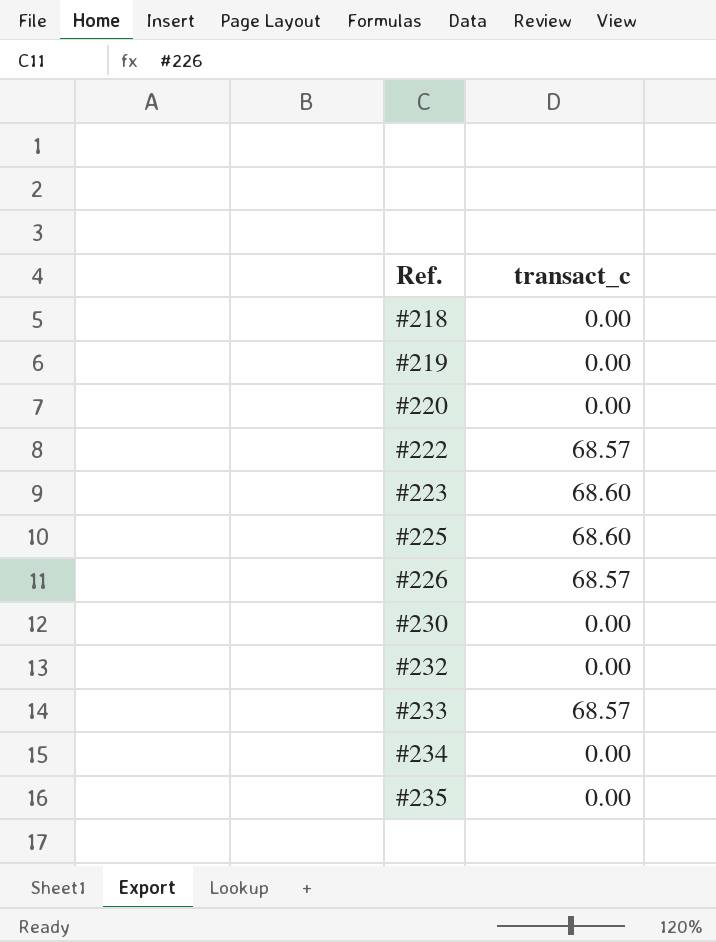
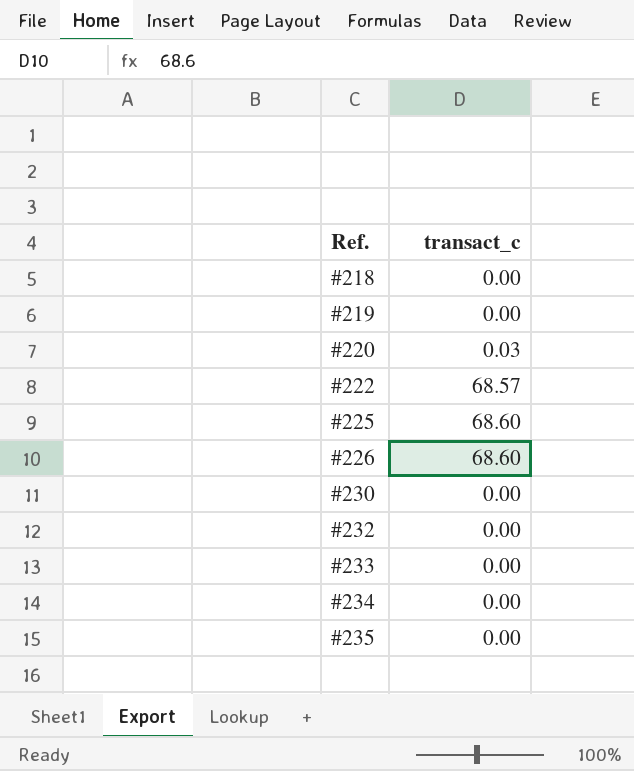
row #223: 68.60 -> none
#220 | transact_c: 0.00 -> 0.03
#226 | transact_c: 68.57 -> 68.60
#233 | transact_c: 68.57 -> 0.00

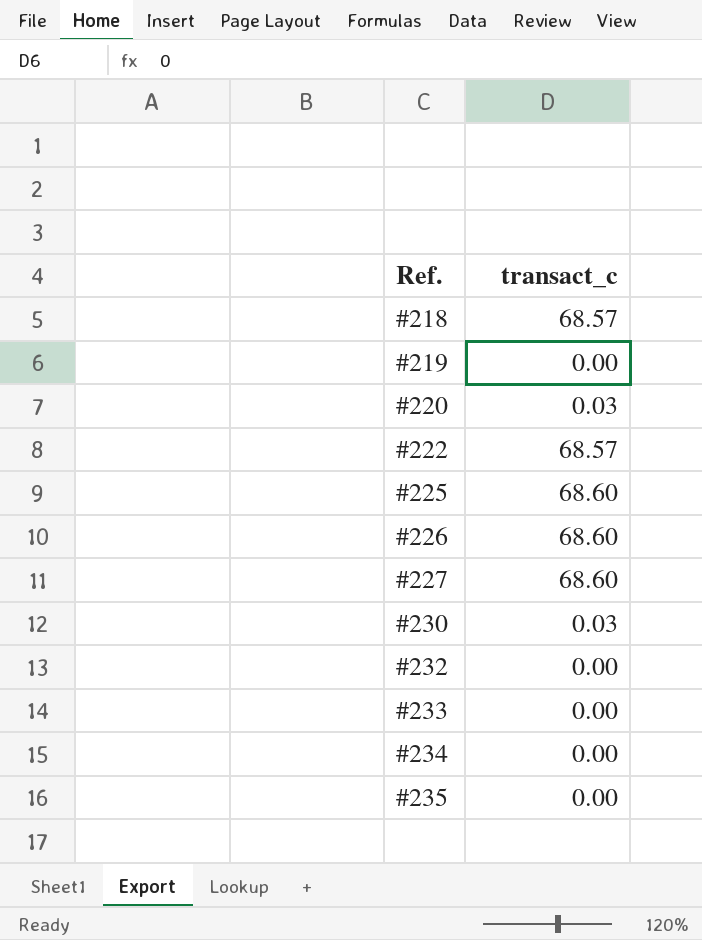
#218 | transact_c: 0.00 -> 68.57
row #227: none -> 68.60
#230 | transact_c: 0.00 -> 0.03

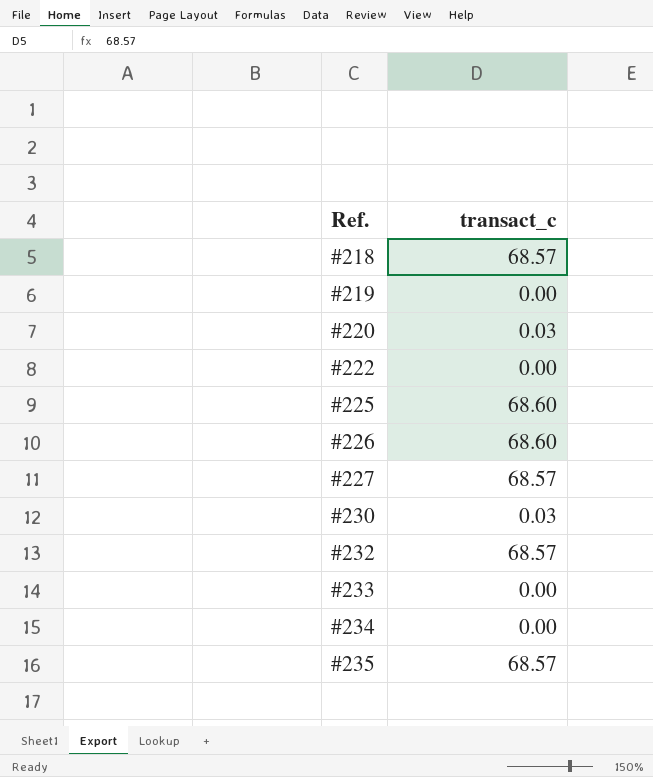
#222 | transact_c: 68.57 -> 0.00
#227 | transact_c: 68.60 -> 68.57
#232 | transact_c: 0.00 -> 68.57
#235 | transact_c: 0.00 -> 68.57

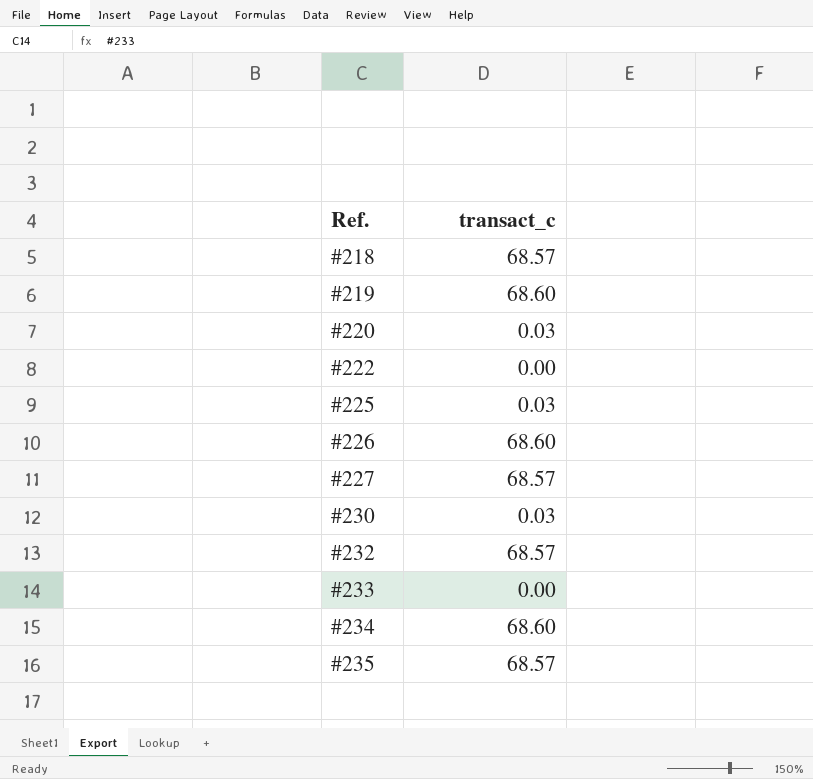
#219 | transact_c: 0.00 -> 68.60
#225 | transact_c: 68.60 -> 0.03
#234 | transact_c: 0.00 -> 68.60

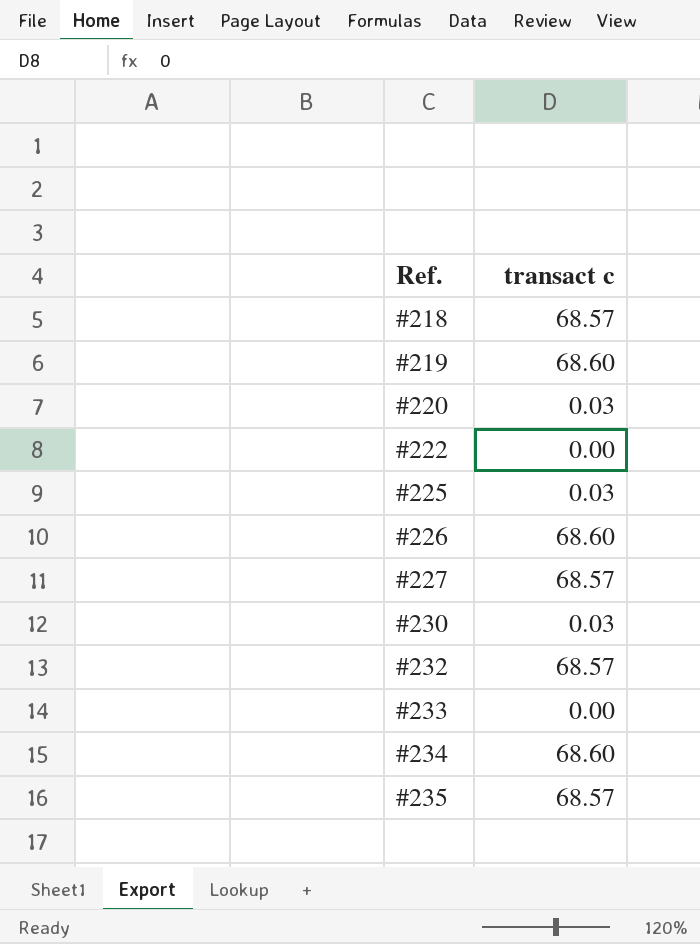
column name: transact_c -> transact c

